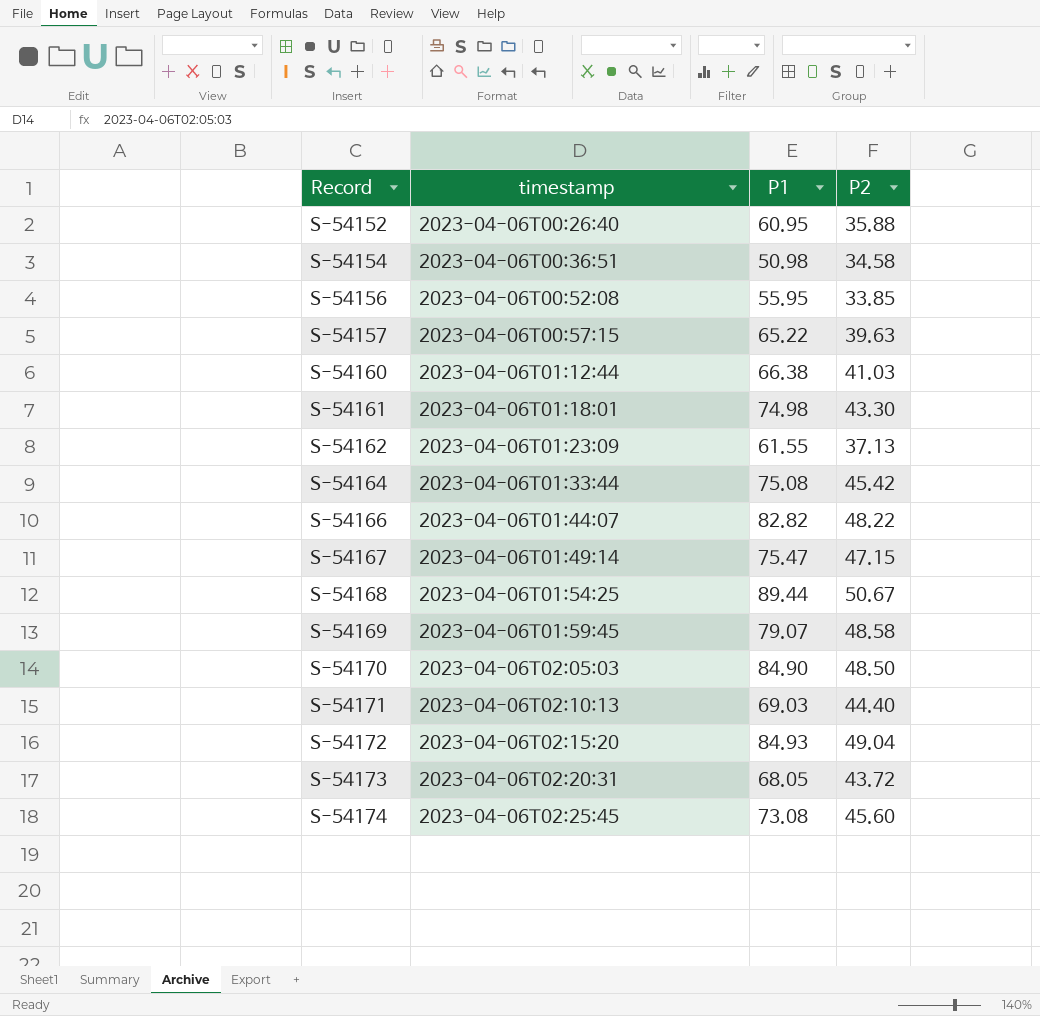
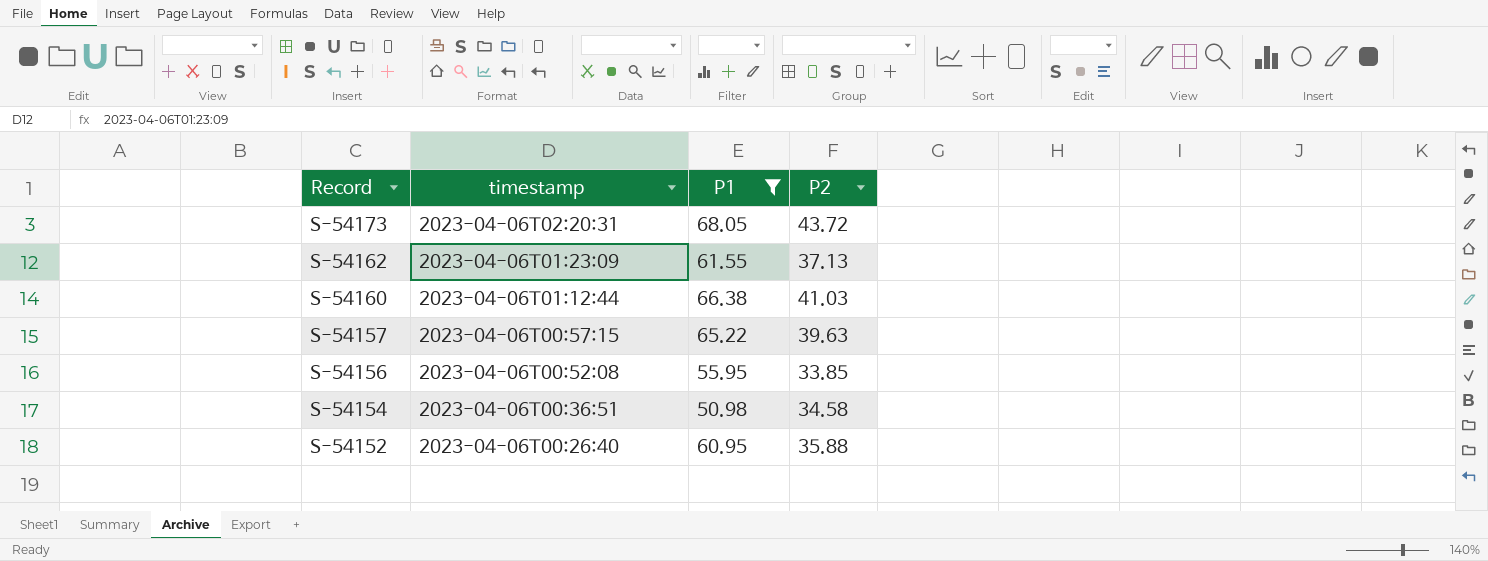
filter: none -> P1 <= 68.05
row order: Record ascending -> Record descending

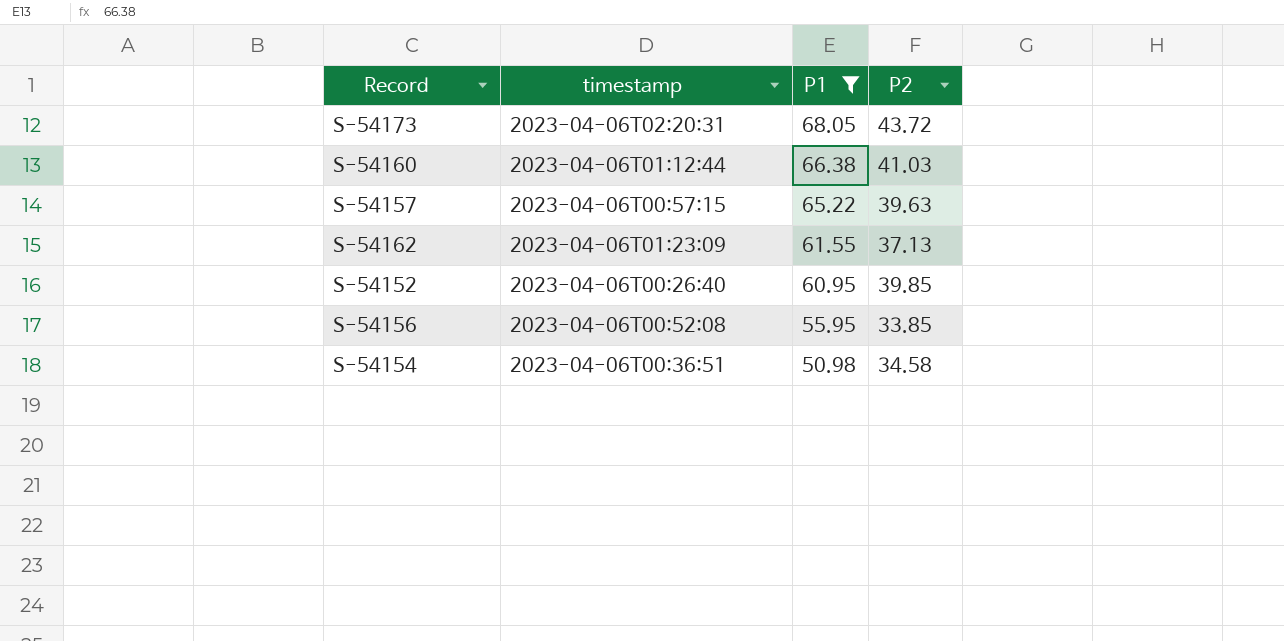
row order: Record descending -> P1 descending
S-54152 | P2: 35.88 -> 39.85

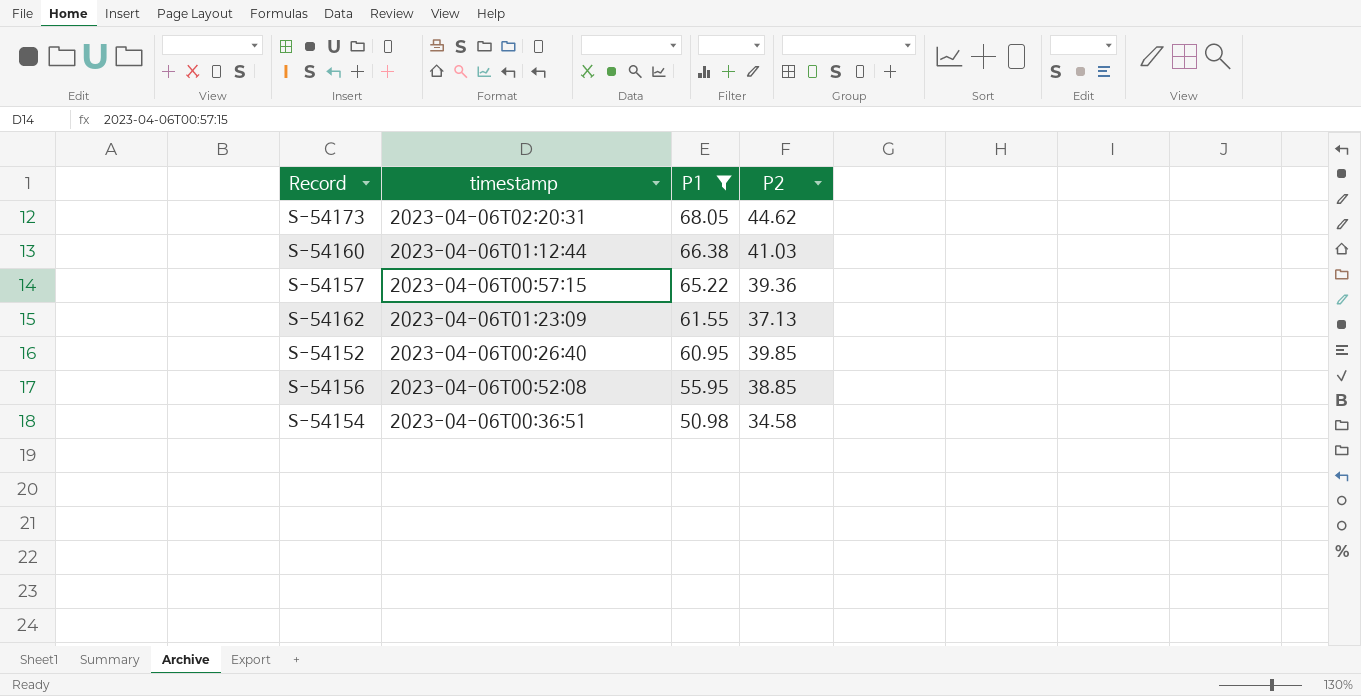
S-54173 | P2: 43.72 -> 44.62
S-54157 | P2: 39.63 -> 39.36
S-54156 | P2: 33.85 -> 38.85

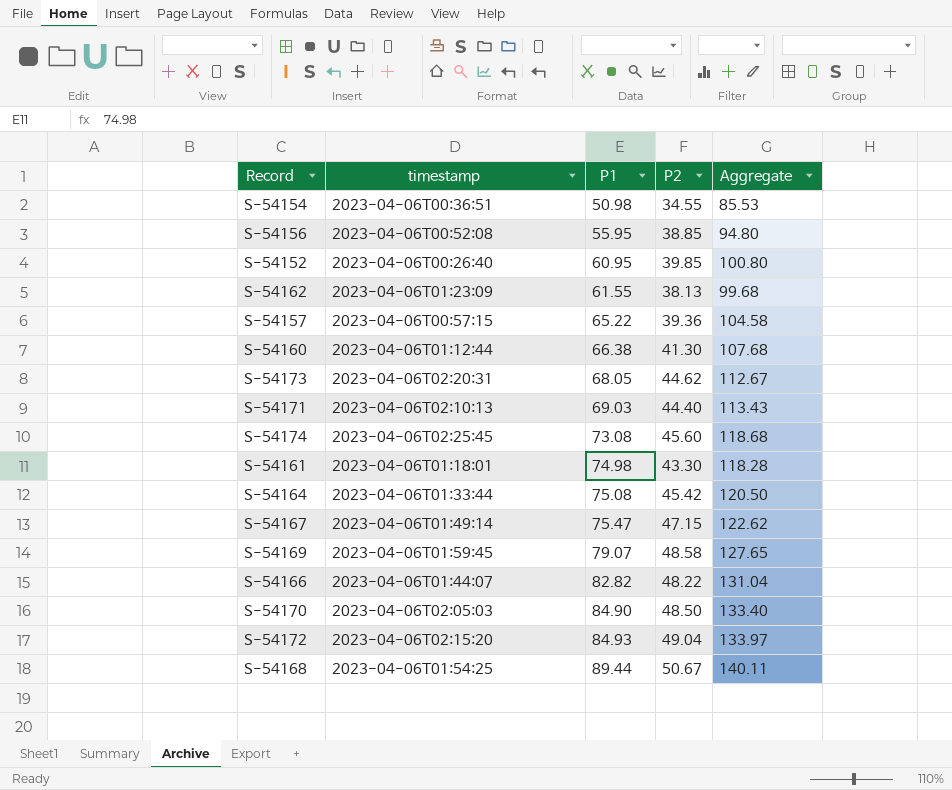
filter: P1 <= 68.05 -> none
row order: P1 descending -> P1 ascending
column Aggregate | formula: none -> [P1] + [P2]
S-54154 | P2: 34.58 -> 34.55
S-54162 | P2: 37.13 -> 38.13
S-54160 | P2: 41.03 -> 41.30

